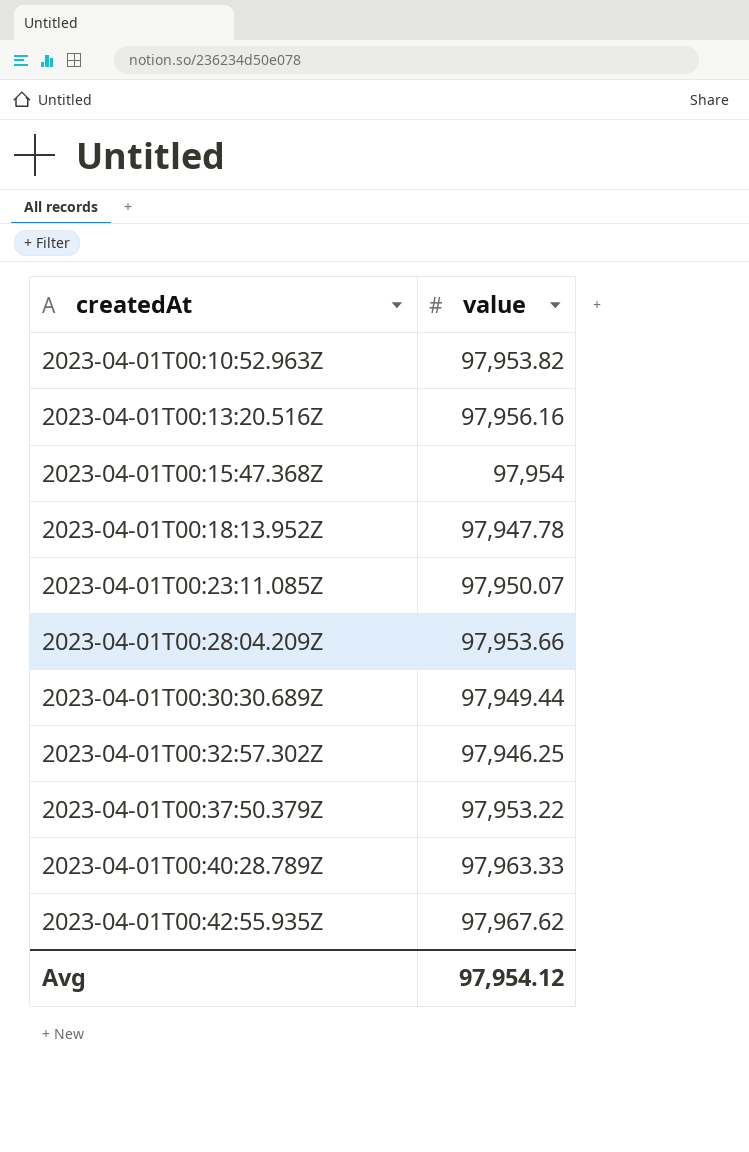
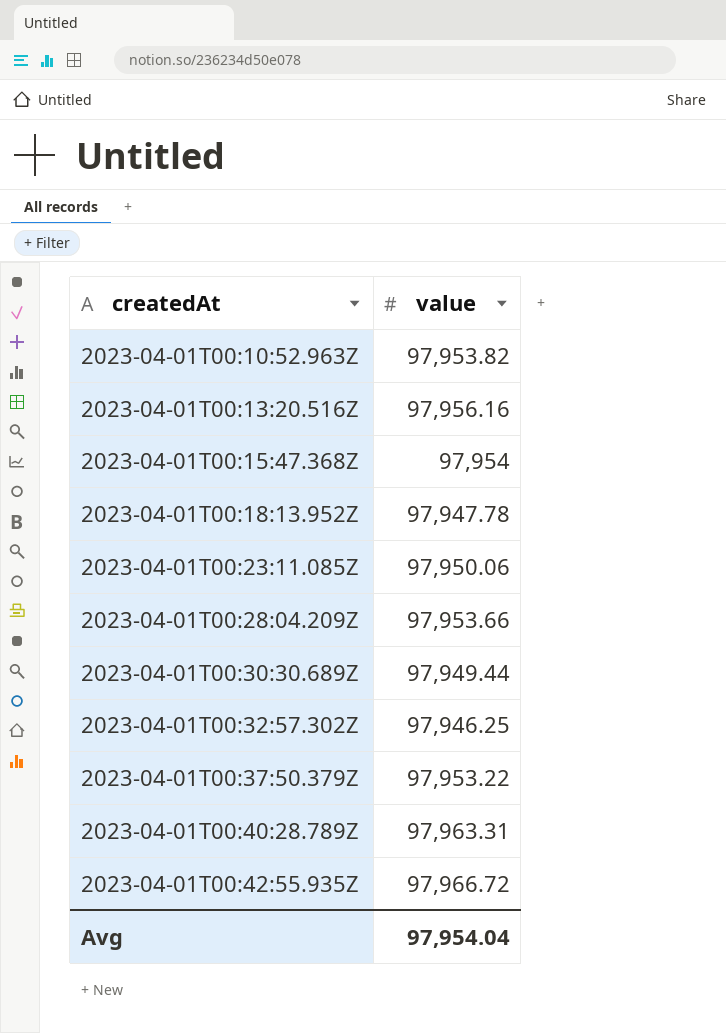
2023-04-01T00:23:11.085Z | value: 97,950.07 -> 97,950.06
2023-04-01T00:40:28.789Z | value: 97,963.33 -> 97,963.31
2023-04-01T00:42:55.935Z | value: 97,967.62 -> 97,966.72
Avg | value: 97,954.12 -> 97,954.04

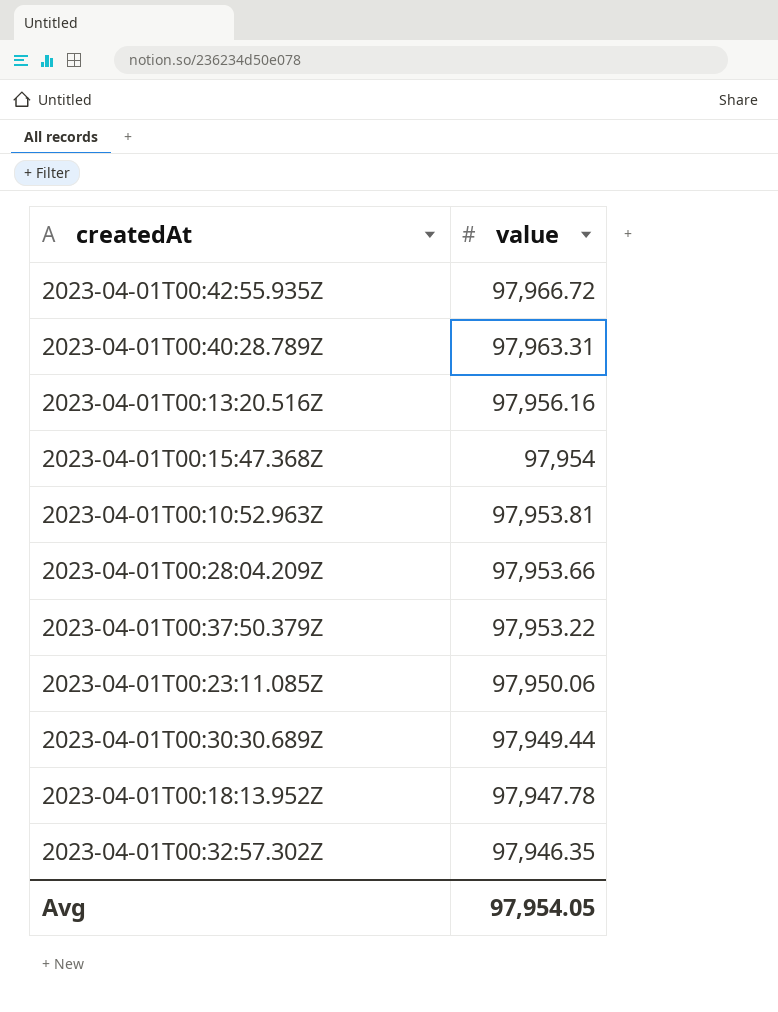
row order: createdAt ascending -> value descending
2023-04-01T00:10:52.963Z | value: 97,953.82 -> 97,953.81
2023-04-01T00:32:57.302Z | value: 97,946.25 -> 97,946.35
Avg | value: 97,954.04 -> 97,954.05

